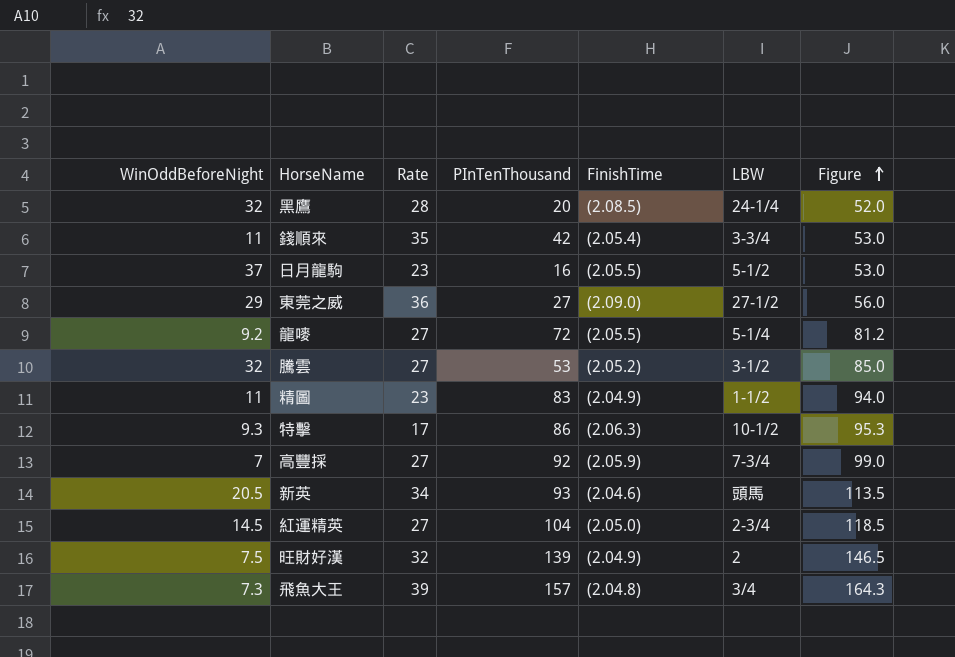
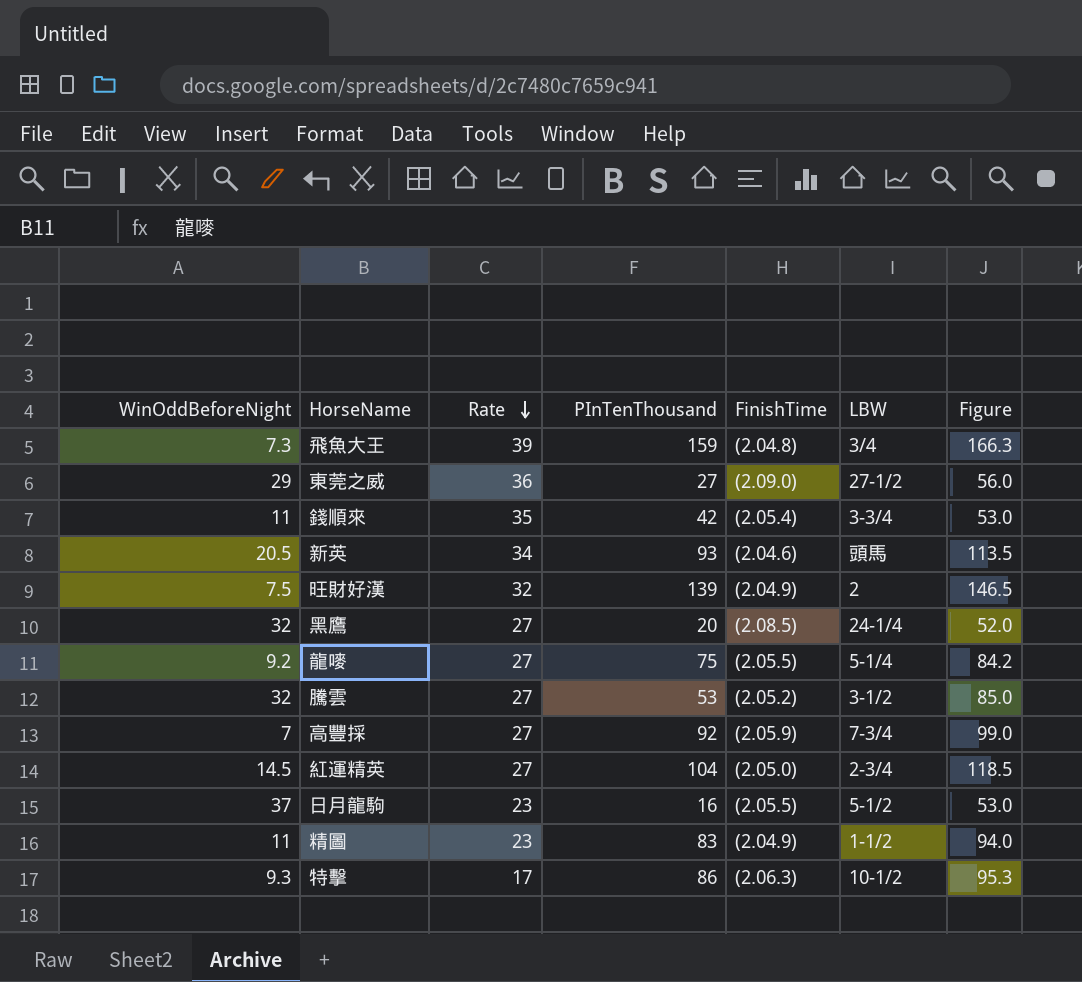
row order: Figure ascending -> Rate descending
飛魚大王 | PInTenThousand: 157 -> 159
飛魚大王 | Figure: 164.3 -> 166.3
黑鷹 | Rate: 28 -> 27
龍嘜 | PInTenThousand: 72 -> 75
龍嘜 | Figure: 81.2 -> 84.2

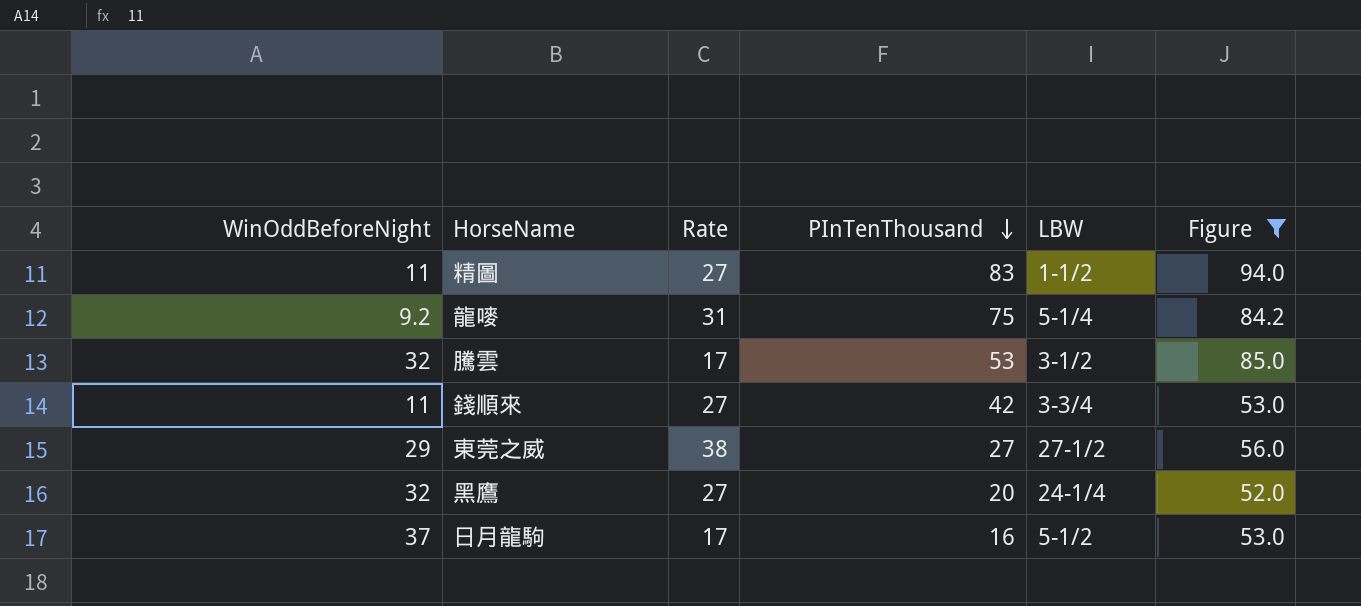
filter: none -> Figure <= 94.0
row order: Rate descending -> PInTenThousand descending
column FinishTime | position: 5 -> none
精圖 | Rate: 23 -> 27
龍嘜 | Rate: 27 -> 31
騰雲 | Rate: 27 -> 17
錢順來 | Rate: 35 -> 27
東莞之威 | Rate: 36 -> 38
日月龍駒 | Rate: 23 -> 17

